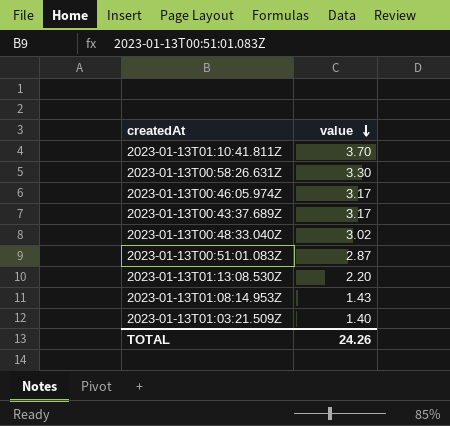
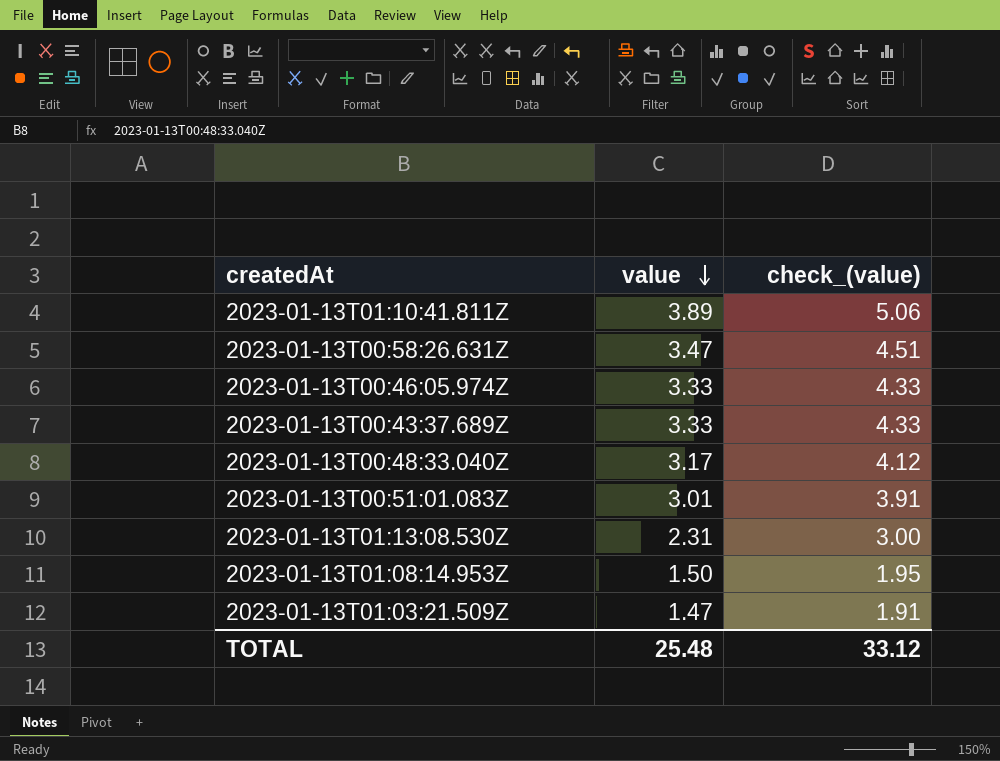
column check_(value) | formula: none -> [value] * 1.3
2023-01-13T01:10:41.811Z | value: 3.70 -> 3.89
2023-01-13T00:58:26.631Z | value: 3.30 -> 3.47
2023-01-13T00:46:05.974Z | value: 3.17 -> 3.33
2023-01-13T00:43:37.689Z | value: 3.17 -> 3.33
2023-01-13T00:48:33.040Z | value: 3.02 -> 3.17
2023-01-13T00:51:01.083Z | value: 2.87 -> 3.01
2023-01-13T01:13:08.530Z | value: 2.20 -> 2.31
2023-01-13T01:08:14.953Z | value: 1.43 -> 1.50
2023-01-13T01:03:21.509Z | value: 1.40 -> 1.47
TOTAL | value: 24.26 -> 25.48

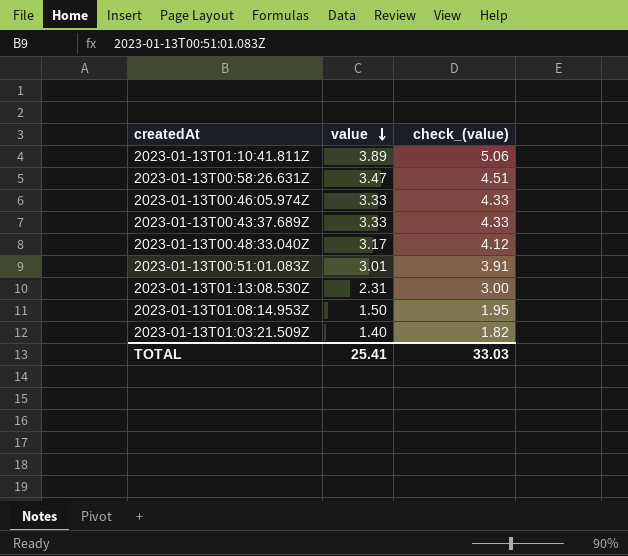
2023-01-13T01:03:21.509Z | value: 1.47 -> 1.40
2023-01-13T01:03:21.509Z | check_(value): 1.91 -> 1.82
TOTAL | value: 25.48 -> 25.41
TOTAL | check_(value): 33.12 -> 33.03

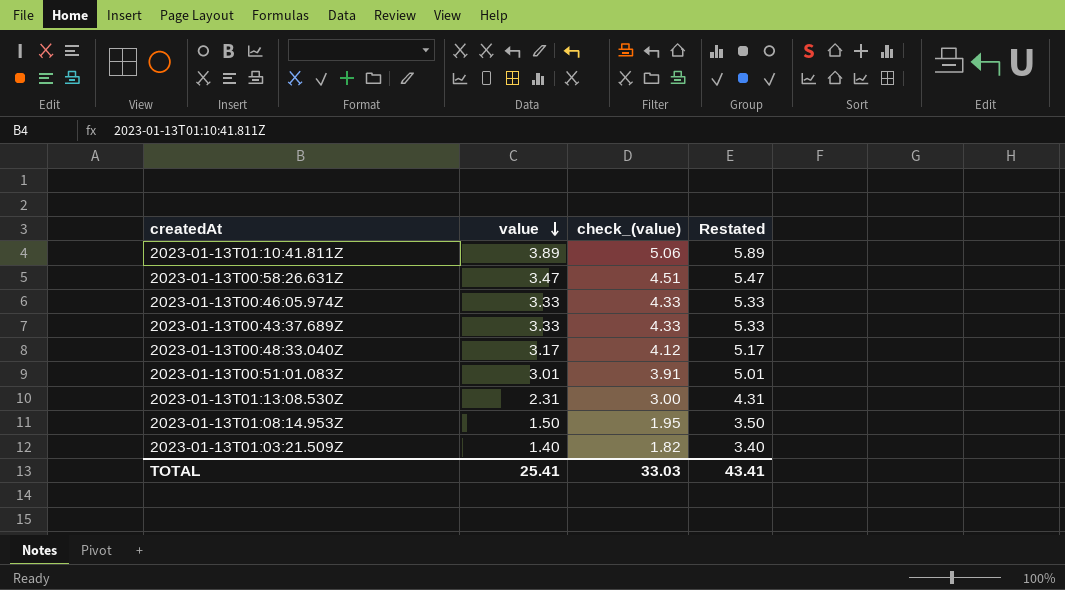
column Restated | formula: none -> [value] + 2

